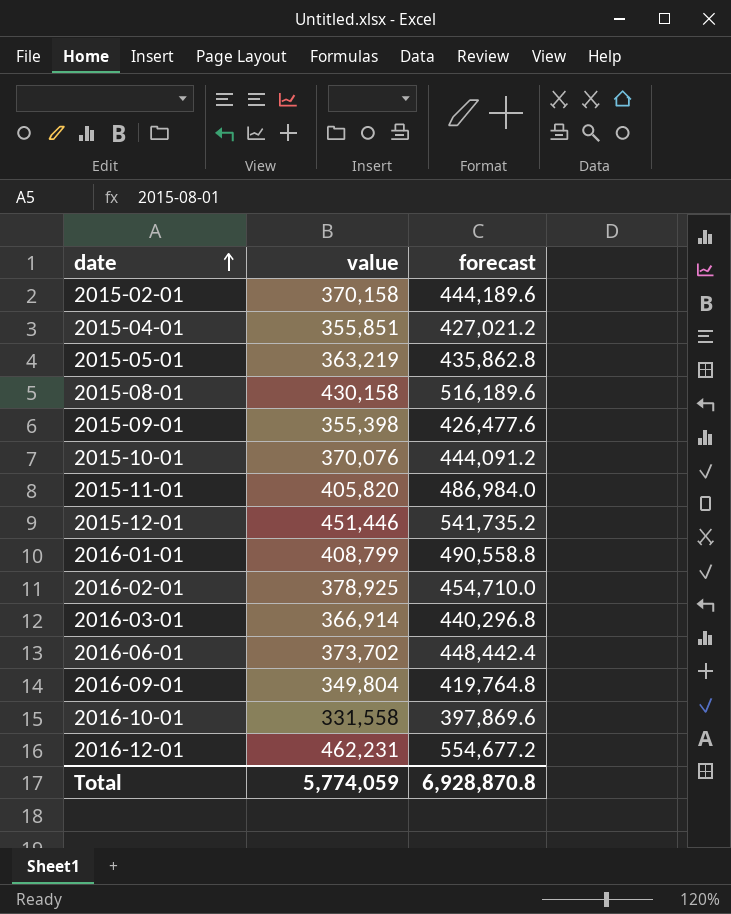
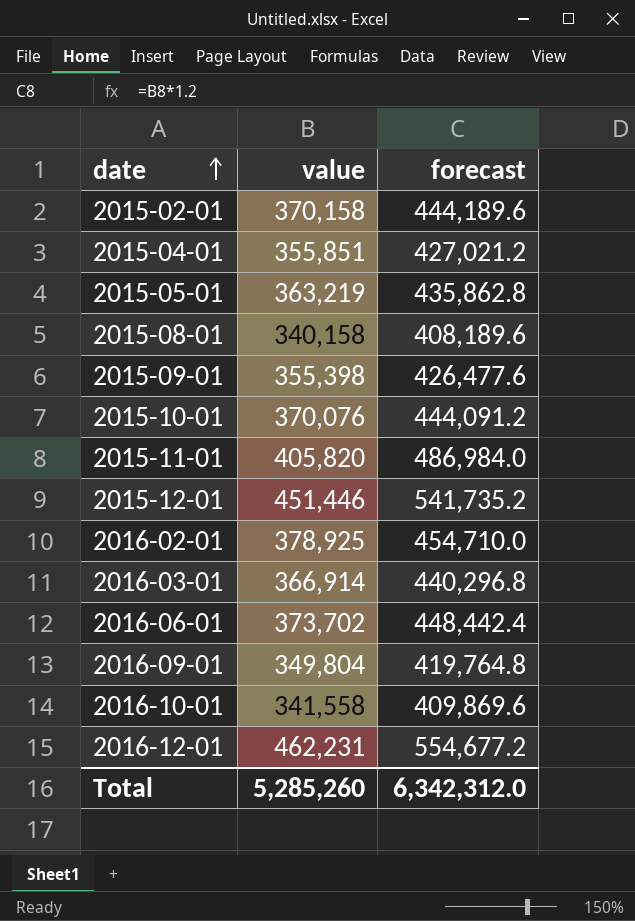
row 2016-01-01: 408,799 | 490,558.8 -> none
2015-08-01 | value: 430,158 -> 340,158
2015-08-01 | forecast: 516,189.6 -> 408,189.6
2016-10-01 | value: 331,558 -> 341,558
2016-10-01 | forecast: 397,869.6 -> 409,869.6
Total | value: 5,774,059 -> 5,285,260
Total | forecast: 6,928,870.8 -> 6,342,312.0

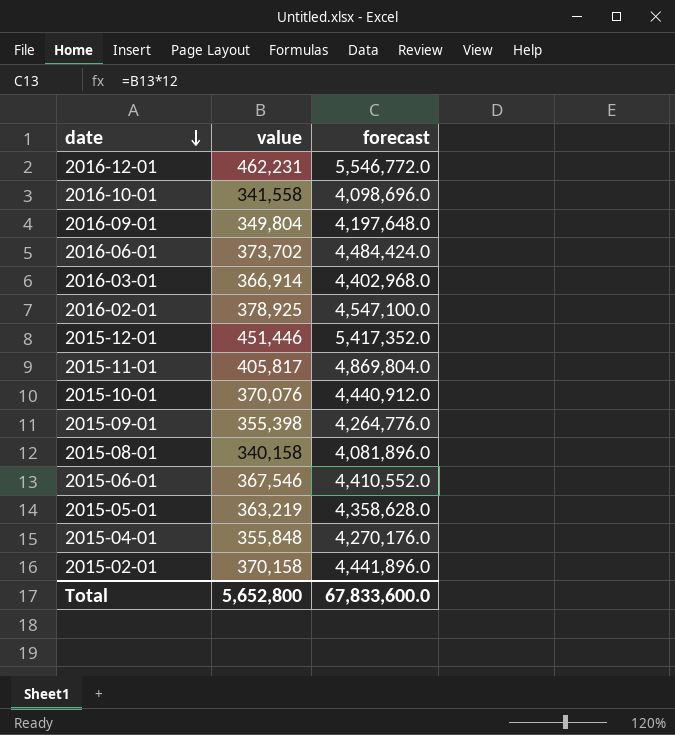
row order: date ascending -> date descending
column forecast | formula: [value] * 1.2 -> [value] * 12
2015-11-01 | value: 405,820 -> 405,817
row 2015-06-01: none -> 367,546 | 4,410,552.0
2015-04-01 | value: 355,851 -> 355,848
Total | value: 5,285,260 -> 5,652,800
Total | forecast: 6,342,312.0 -> 67,833,600.0

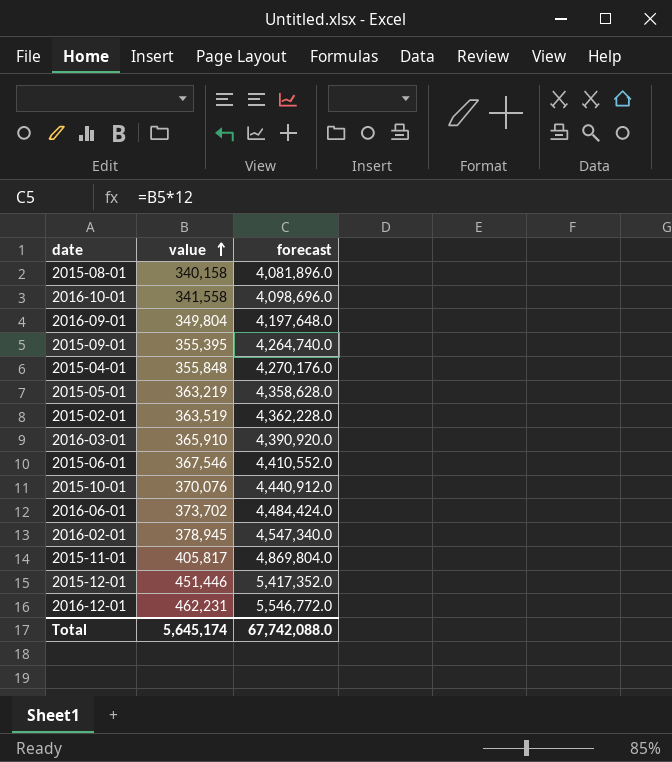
row order: date descending -> value ascending
2015-09-01 | value: 355,398 -> 355,395
2015-09-01 | forecast: 4,264,776.0 -> 4,264,740.0
2015-02-01 | value: 370,158 -> 363,519
2015-02-01 | forecast: 4,441,896.0 -> 4,362,228.0
2016-03-01 | value: 366,914 -> 365,910
2016-03-01 | forecast: 4,402,968.0 -> 4,390,920.0
2016-02-01 | value: 378,925 -> 378,945
2016-02-01 | forecast: 4,547,100.0 -> 4,547,340.0
Total | value: 5,652,800 -> 5,645,174
Total | forecast: 67,833,600.0 -> 67,742,088.0

